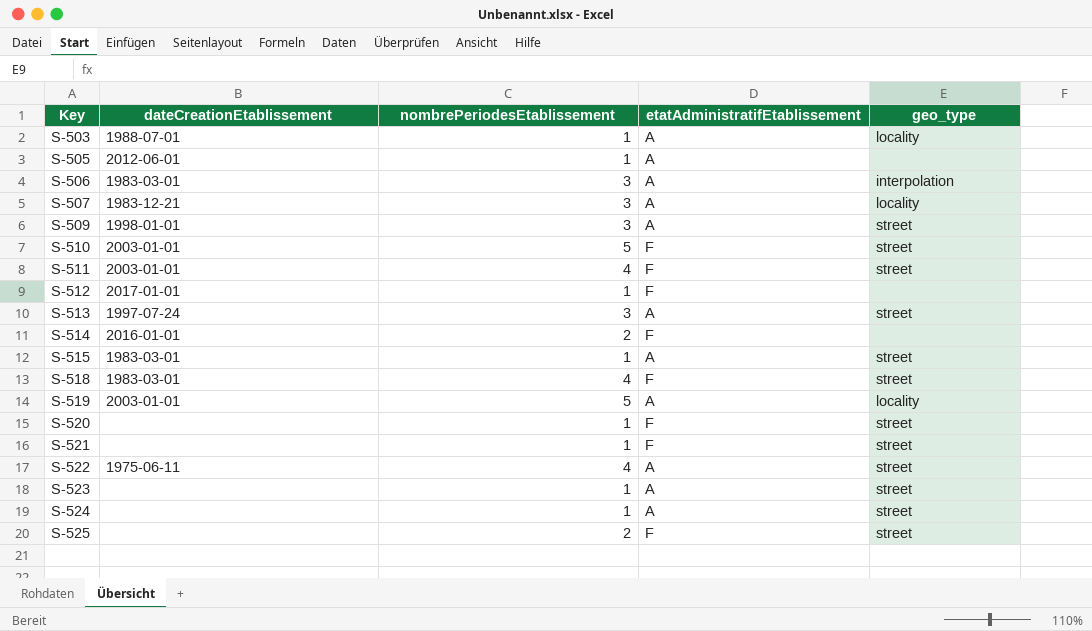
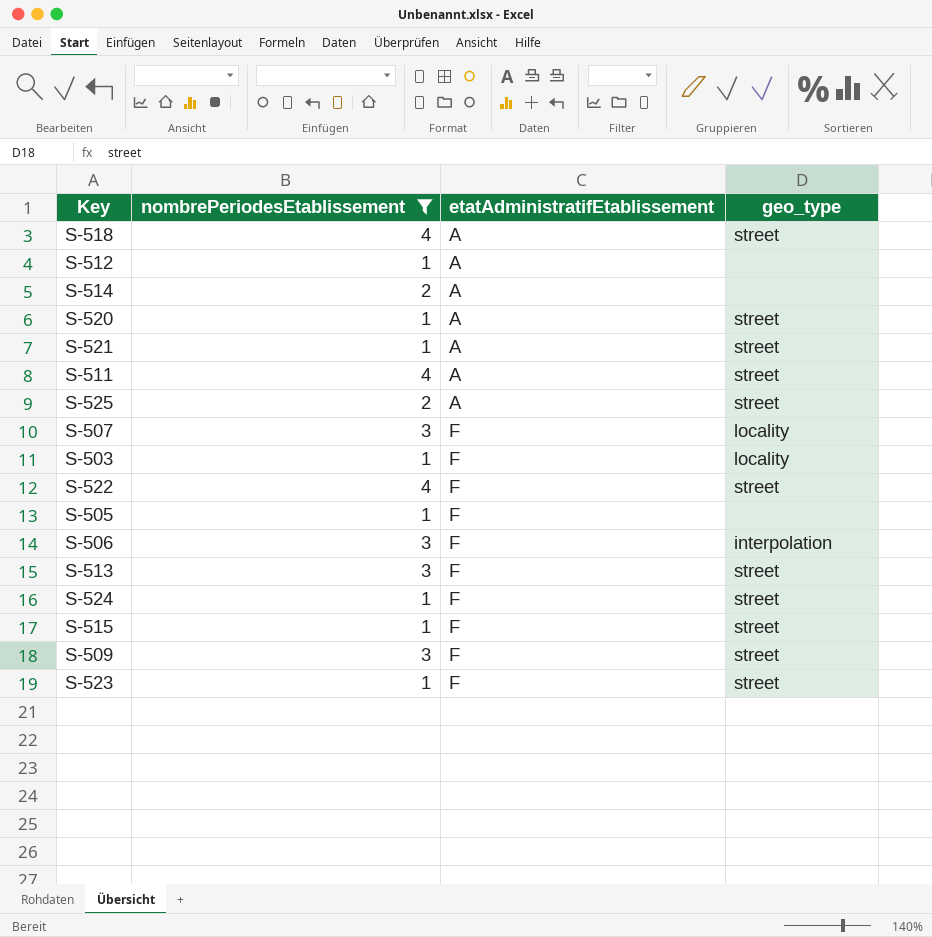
filter: none -> nombrePeriodesEtablissement != 5
row order: Key ascending -> etatAdministratifEtablissement ascending
column dateCreationEtablissement | position: 2 -> none
S-518 | etatAdministratifEtablissement: F -> A
S-512 | etatAdministratifEtablissement: F -> A
S-514 | etatAdministratifEtablissement: F -> A
S-520 | etatAdministratifEtablissement: F -> A
S-521 | etatAdministratifEtablissement: F -> A
S-511 | etatAdministratifEtablissement: F -> A
S-525 | etatAdministratifEtablissement: F -> A
S-507 | etatAdministratifEtablissement: A -> F
S-503 | etatAdministratifEtablissement: A -> F
S-522 | etatAdministratifEtablissement: A -> F
S-505 | etatAdministratifEtablissement: A -> F
S-506 | etatAdministratifEtablissement: A -> F
S-513 | etatAdministratifEtablissement: A -> F
S-524 | etatAdministratifEtablissement: A -> F
S-515 | etatAdministratifEtablissement: A -> F
S-509 | etatAdministratifEtablissement: A -> F
S-523 | etatAdministratifEtablissement: A -> F

